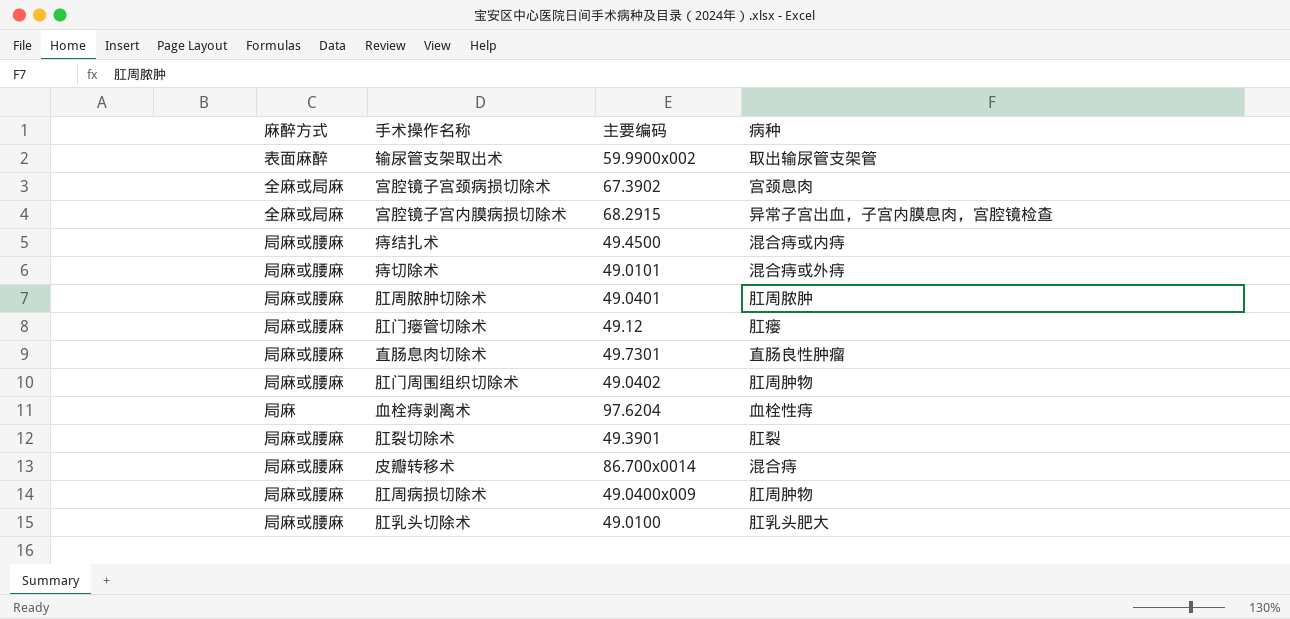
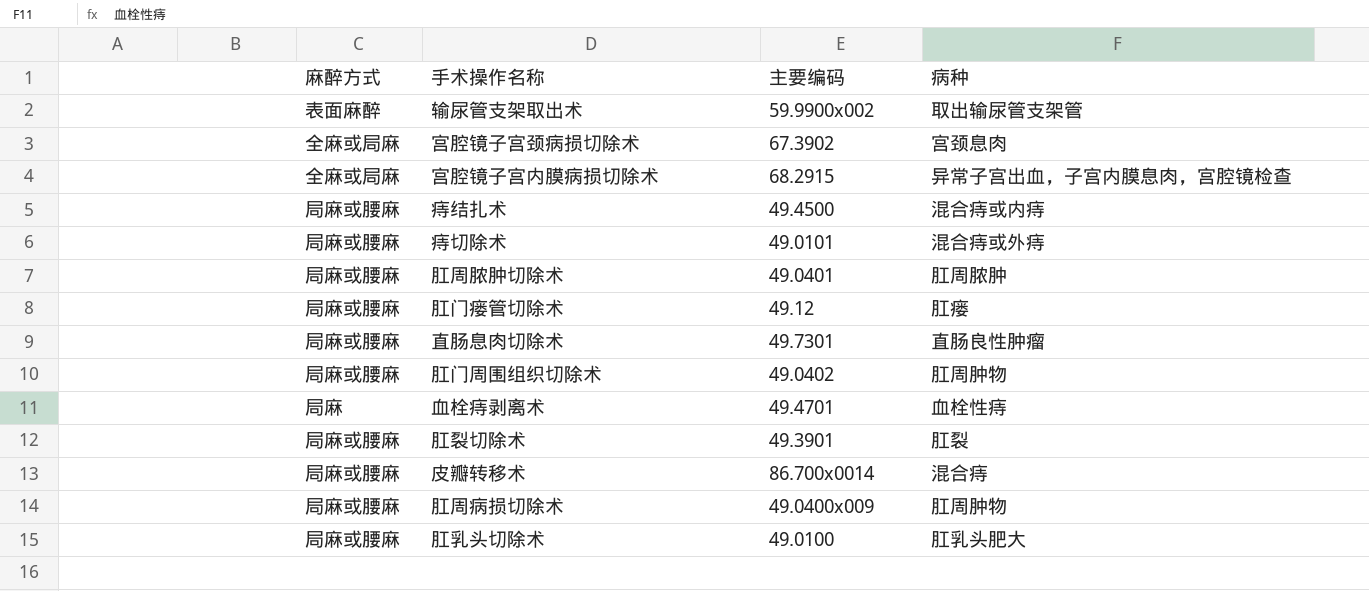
血栓痔剥离术 | 主要编码: 97.6204 -> 49.4701

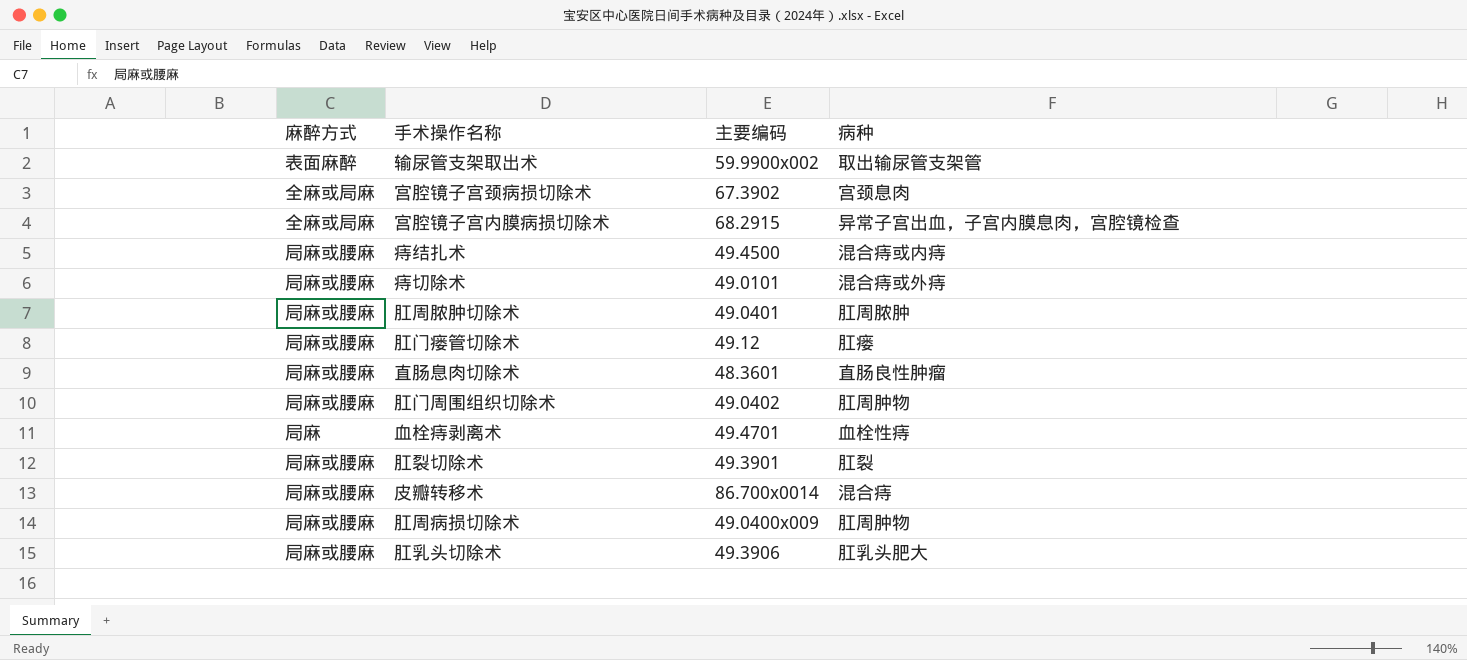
直肠息肉切除术 | 主要编码: 49.7301 -> 48.3601
肛乳头切除术 | 主要编码: 49.0100 -> 49.3906

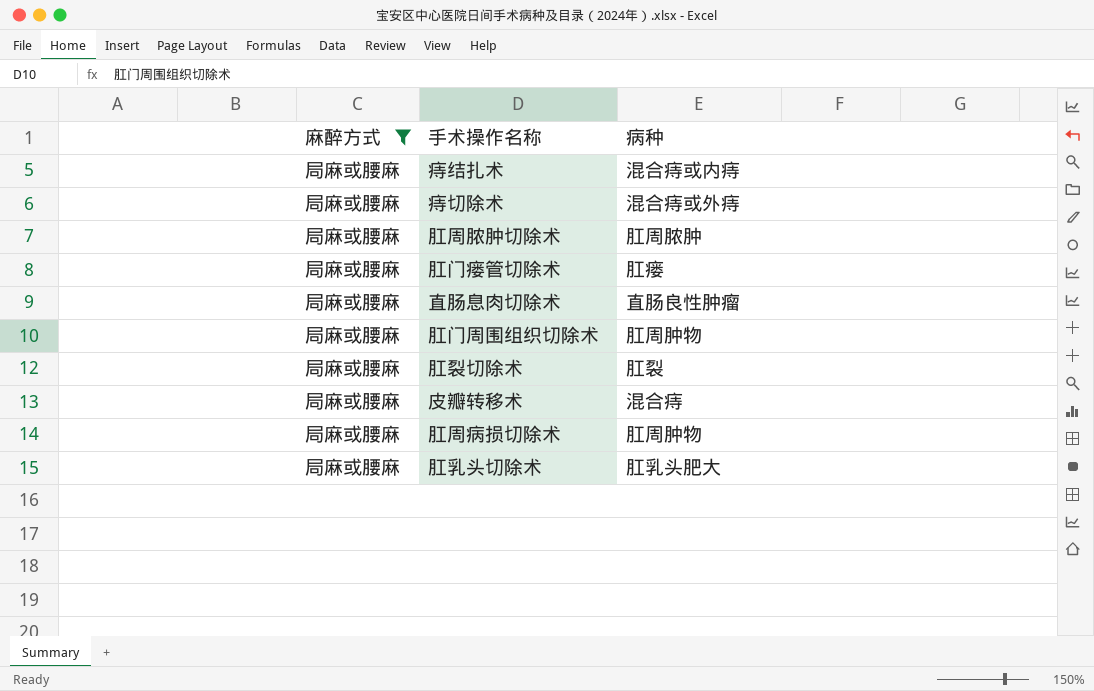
filter: none -> 麻醉方式 = 局麻或腰麻
column 主要编码 | position: 3 -> none

